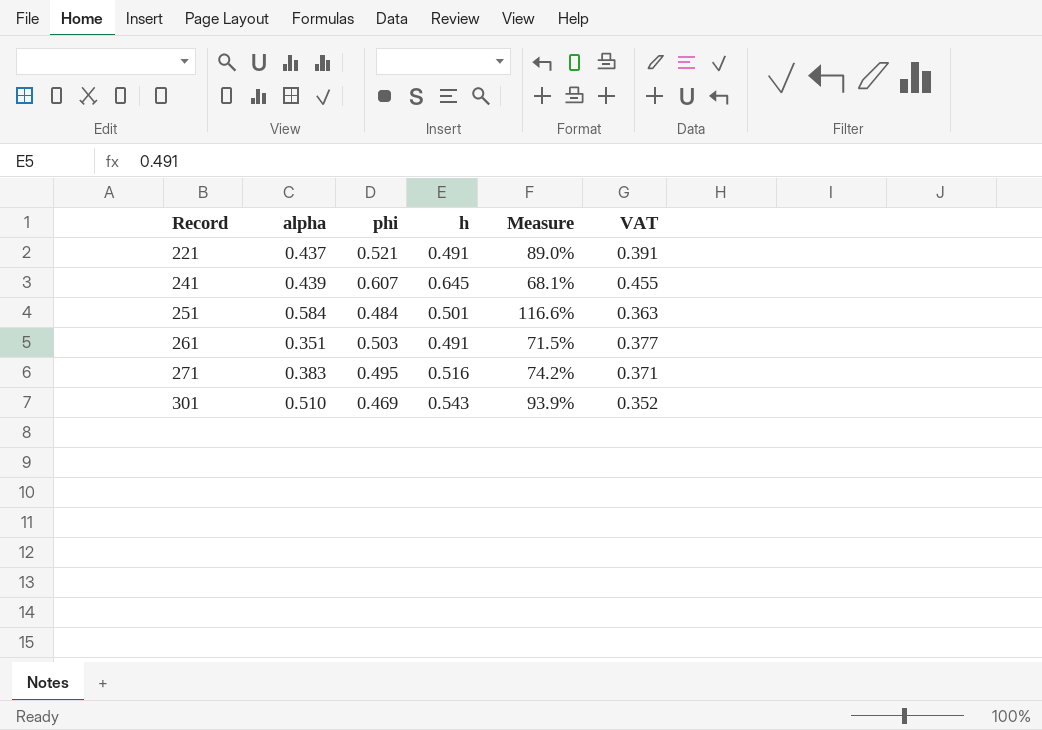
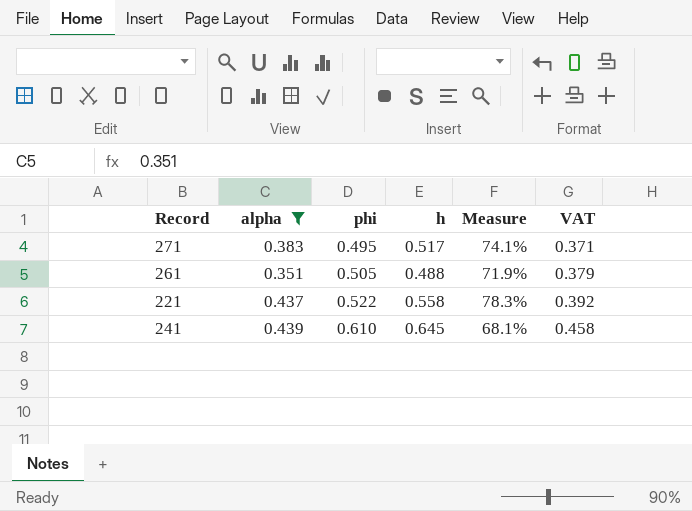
filter: none -> alpha <= 0.439
row order: Record ascending -> phi ascending
271 | h: 0.516 -> 0.517
271 | Measure: 74.2% -> 74.1%
261 | phi: 0.503 -> 0.505
261 | h: 0.491 -> 0.488
261 | Measure: 71.5% -> 71.9%
261 | VAT: 0.377 -> 0.379
221 | phi: 0.521 -> 0.522
221 | h: 0.491 -> 0.558
221 | Measure: 89.0% -> 78.3%
221 | VAT: 0.391 -> 0.392
241 | phi: 0.607 -> 0.610
241 | VAT: 0.455 -> 0.458

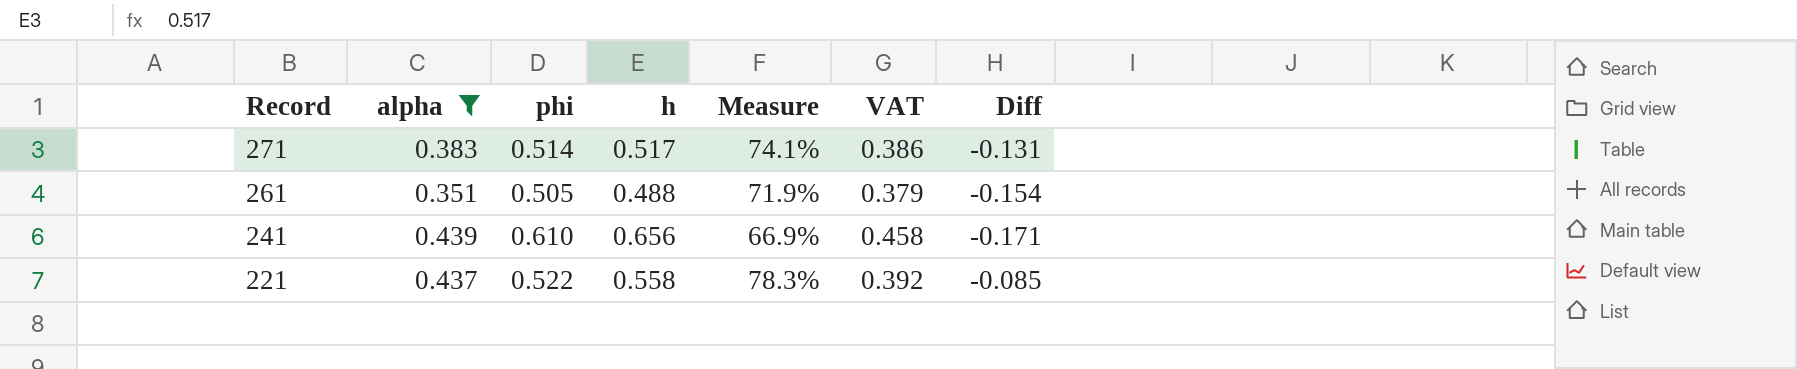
row order: phi ascending -> Record descending
column Diff | formula: none -> [alpha] - [phi]
271 | phi: 0.495 -> 0.514
271 | VAT: 0.371 -> 0.386
241 | h: 0.645 -> 0.656
241 | Measure: 68.1% -> 66.9%

